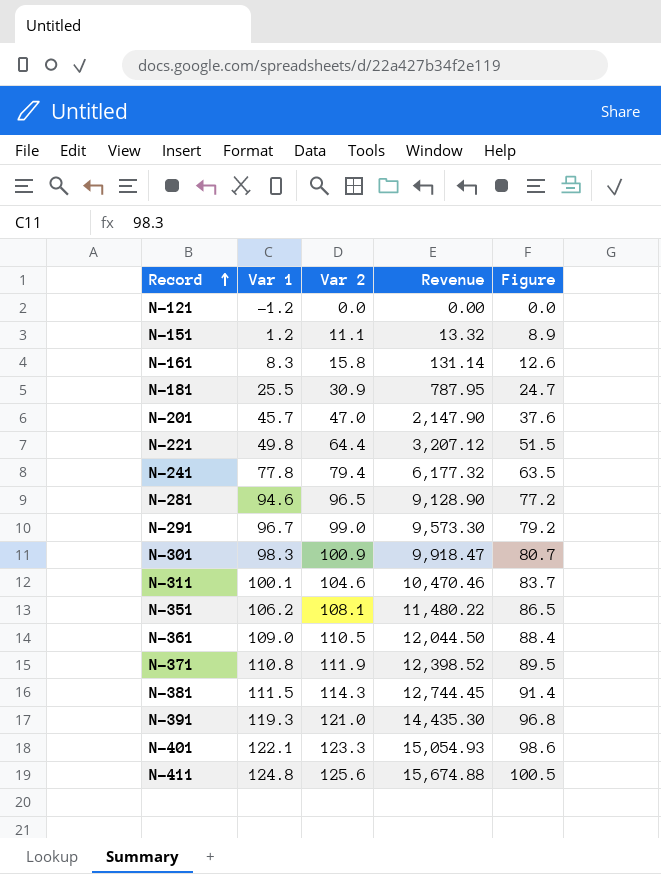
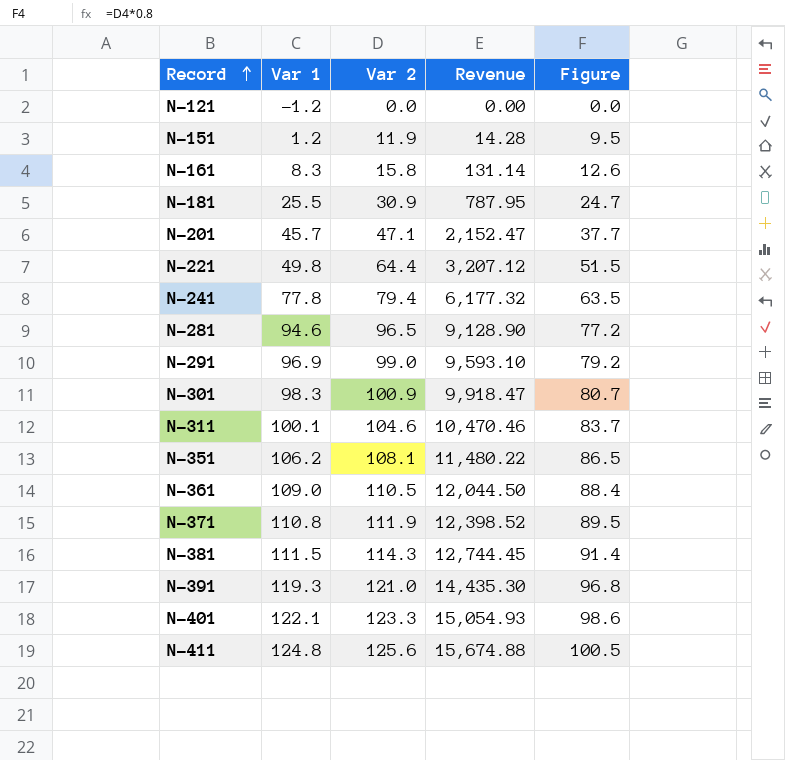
N-151 | Var 2: 11.1 -> 11.9
N-151 | Revenue: 13.32 -> 14.28
N-151 | Figure: 8.9 -> 9.5
N-201 | Var 2: 47.0 -> 47.1
N-201 | Revenue: 2,147.90 -> 2,152.47
N-201 | Figure: 37.6 -> 37.7
N-291 | Var 1: 96.7 -> 96.9
N-291 | Revenue: 9,573.30 -> 9,593.10

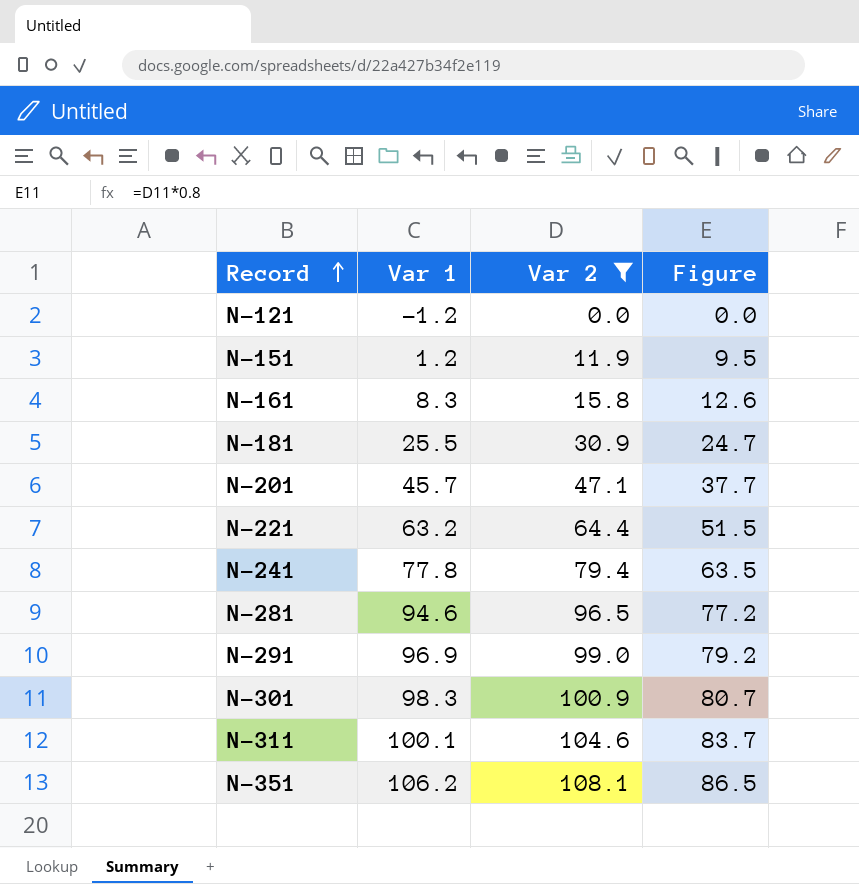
filter: none -> Var 2 <= 108.1
column Revenue | formula: [Var 1] * [Var 2] -> none
N-221 | Var 1: 49.8 -> 63.2

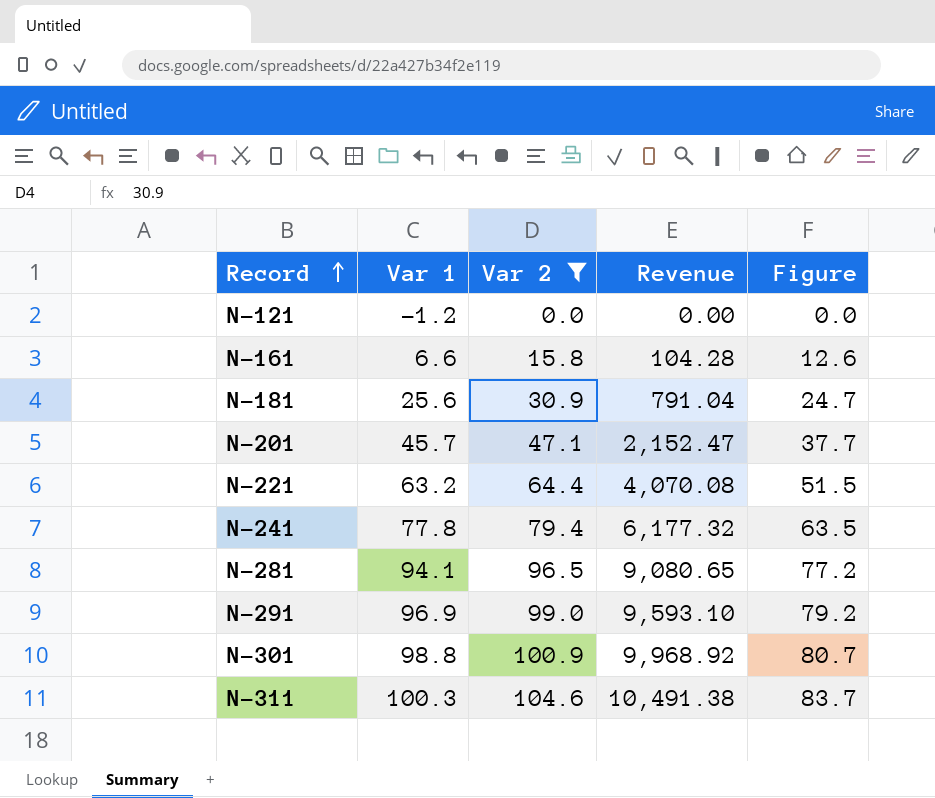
column Revenue | formula: none -> [Var 1] * [Var 2]
row N-151: 1.2 | 11.9 | 9.5 -> none
row N-351: 106.2 | 108.1 | 86.5 -> none
N-161 | Var 1: 8.3 -> 6.6
N-181 | Var 1: 25.5 -> 25.6
N-281 | Var 1: 94.6 -> 94.1
N-301 | Var 1: 98.3 -> 98.8
N-311 | Var 1: 100.1 -> 100.3

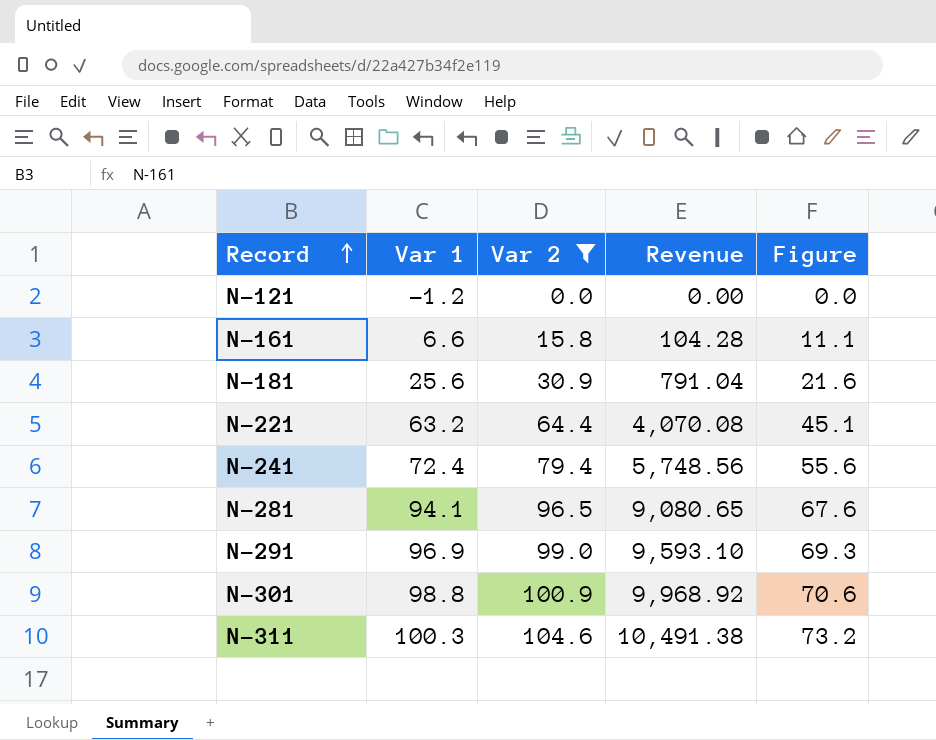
column Figure | formula: [Var 2] * 0.8 -> [Var 2] * 0.7
row N-201: 45.7 | 47.1 | 2,152.47 | 37.7 -> none
N-241 | Var 1: 77.8 -> 72.4
N-241 | Revenue: 6,177.32 -> 5,748.56

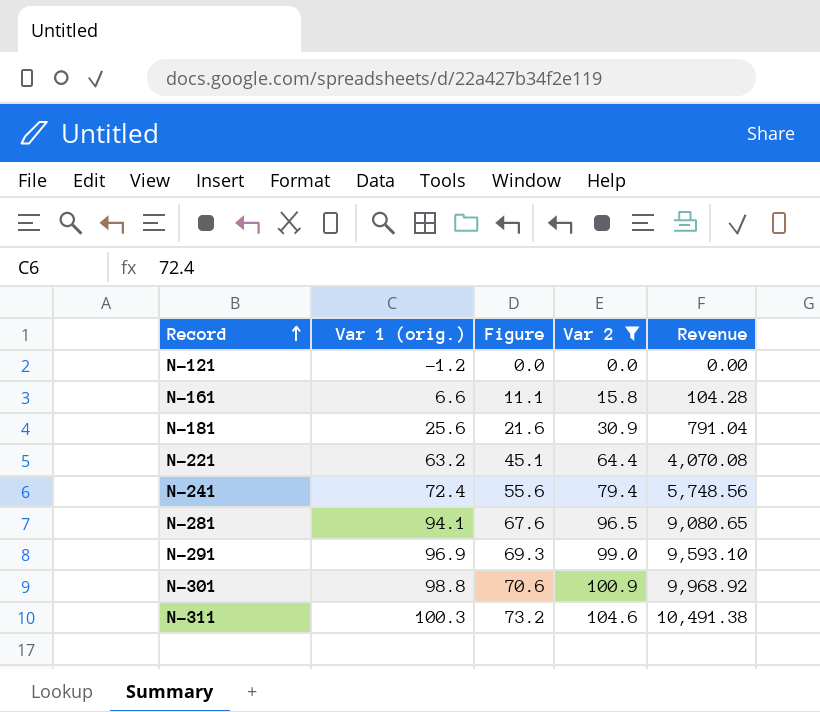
column name: Var 1 -> Var 1 (orig.)
column Figure | position: 5 -> 3

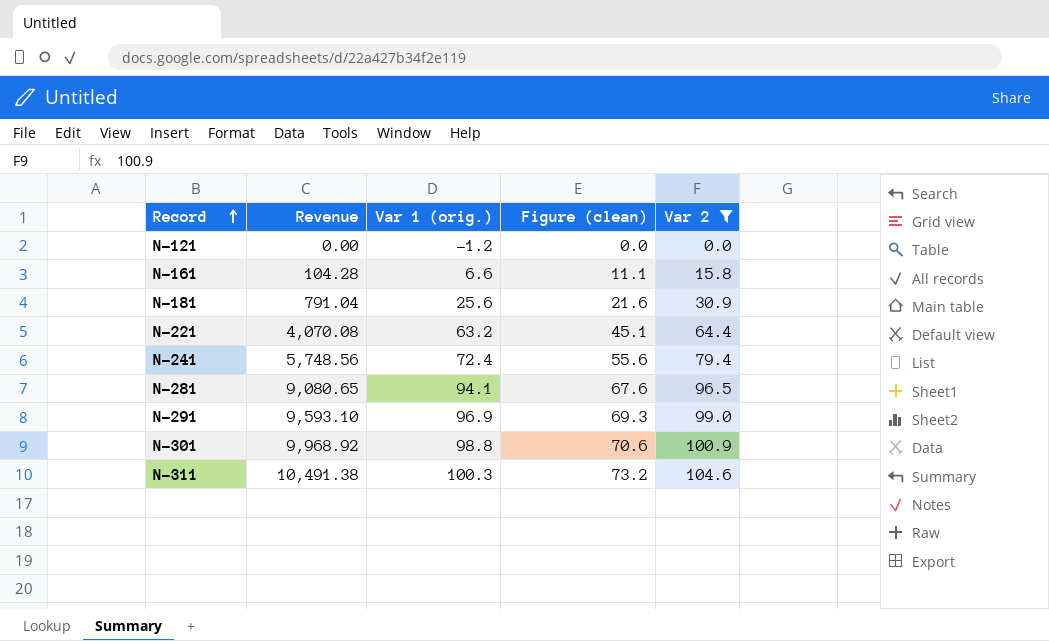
column Revenue | position: 5 -> 2
column name: Figure -> Figure (clean)

